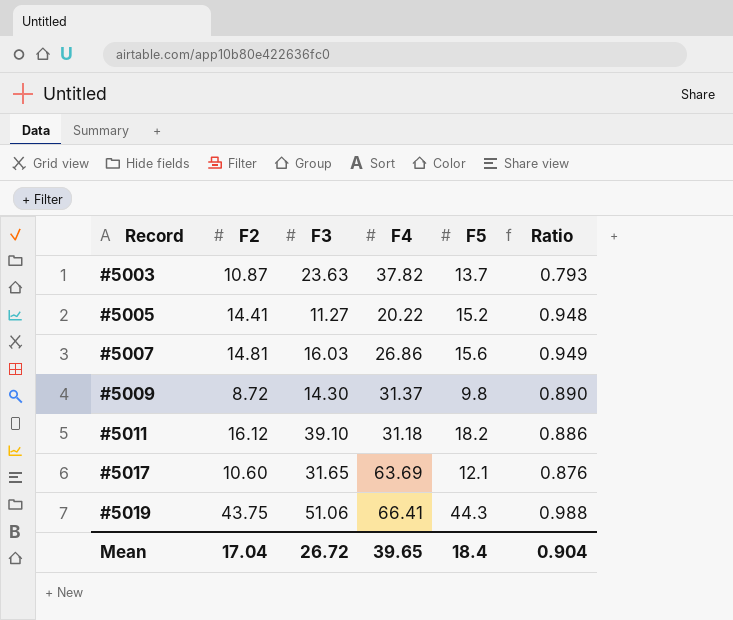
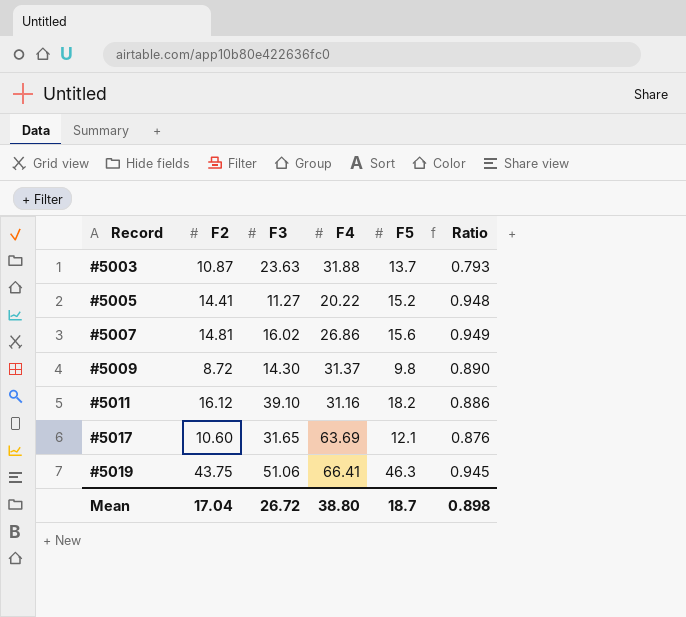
#5003 | F4: 37.82 -> 31.88
#5007 | F3: 16.03 -> 16.02
#5011 | F4: 31.18 -> 31.16
#5019 | F5: 44.3 -> 46.3
#5019 | Ratio: 0.988 -> 0.945
Mean | F4: 39.65 -> 38.80
Mean | F5: 18.4 -> 18.7
Mean | Ratio: 0.904 -> 0.898

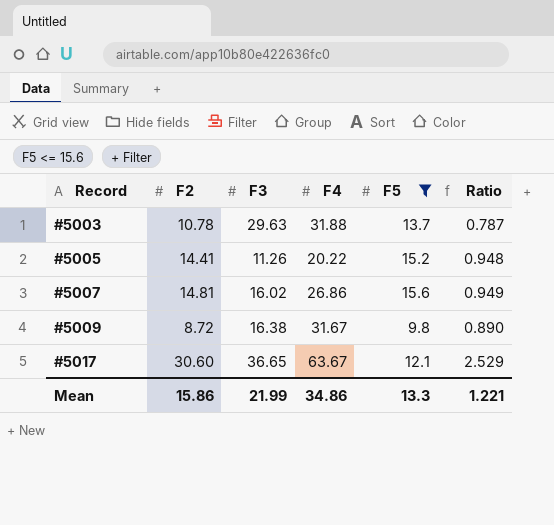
filter: none -> F5 <= 15.6
#5003 | F2: 10.87 -> 10.78
#5003 | F3: 23.63 -> 29.63
#5003 | Ratio: 0.793 -> 0.787
#5005 | F3: 11.27 -> 11.26
#5009 | F3: 14.30 -> 16.38
#5009 | F4: 31.37 -> 31.67
#5017 | F2: 10.60 -> 30.60
#5017 | F3: 31.65 -> 36.65
#5017 | F4: 63.69 -> 63.67
#5017 | Ratio: 0.876 -> 2.529
Mean | F2: 17.04 -> 15.86
Mean | F3: 26.72 -> 21.99
Mean | F4: 38.80 -> 34.86
Mean | F5: 18.7 -> 13.3
Mean | Ratio: 0.898 -> 1.221

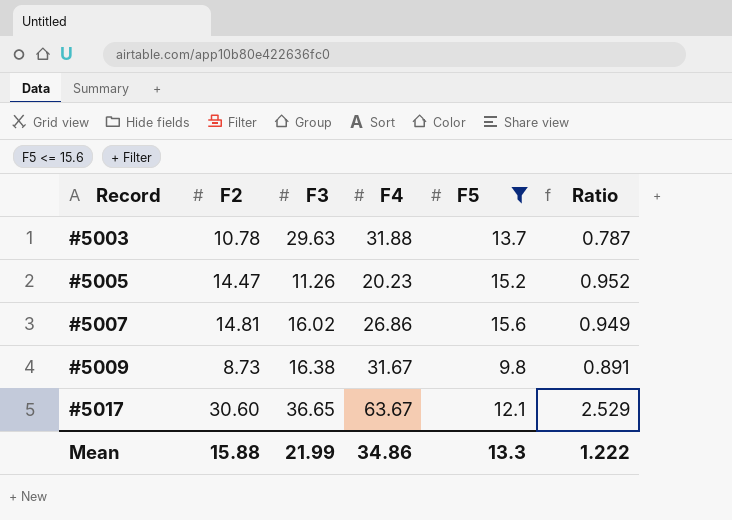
#5005 | F2: 14.41 -> 14.47
#5005 | F4: 20.22 -> 20.23
#5005 | Ratio: 0.948 -> 0.952
#5009 | F2: 8.72 -> 8.73
#5009 | Ratio: 0.890 -> 0.891
Mean | F2: 15.86 -> 15.88
Mean | Ratio: 1.221 -> 1.222

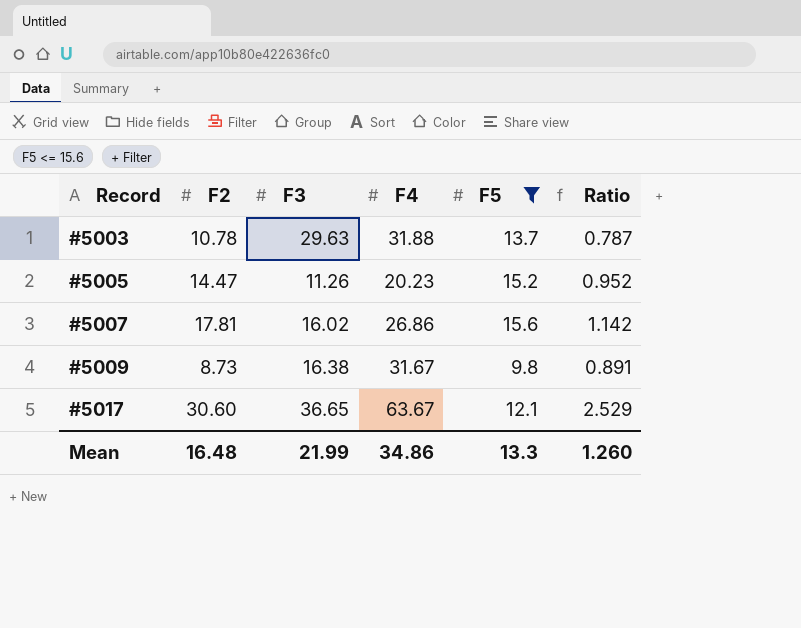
#5007 | F2: 14.81 -> 17.81
#5007 | Ratio: 0.949 -> 1.142
Mean | F2: 15.88 -> 16.48
Mean | Ratio: 1.222 -> 1.260

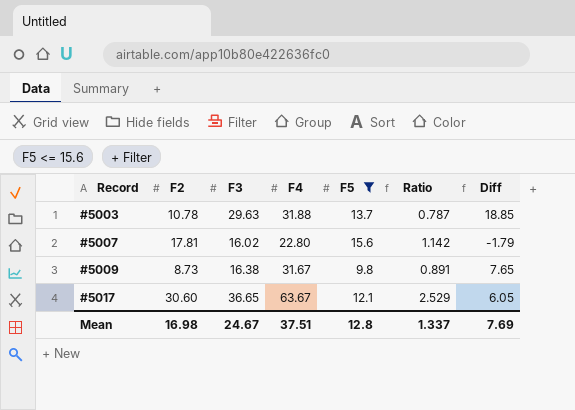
column Diff | formula: none -> [F3] - [F2]
row #5005: 14.47 | 11.26 | 20.23 | 15.2 | 0.952 -> none
#5007 | F4: 26.86 -> 22.80
Mean | F2: 16.48 -> 16.98
Mean | F3: 21.99 -> 24.67
Mean | F4: 34.86 -> 37.51
Mean | F5: 13.3 -> 12.8
Mean | Ratio: 1.260 -> 1.337

